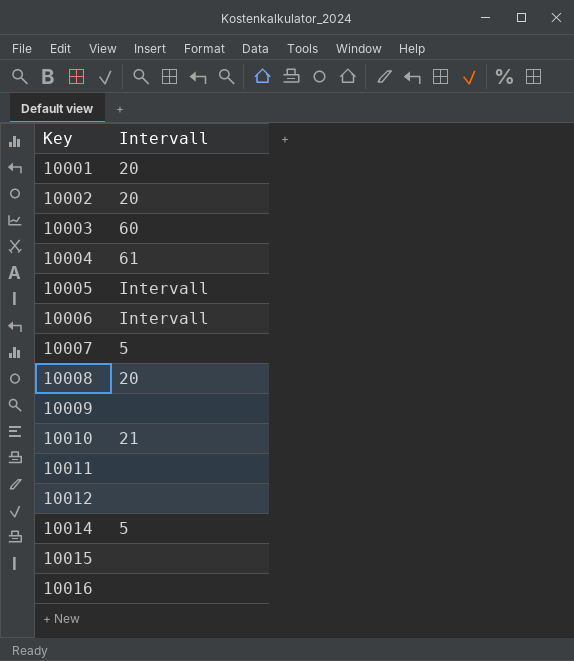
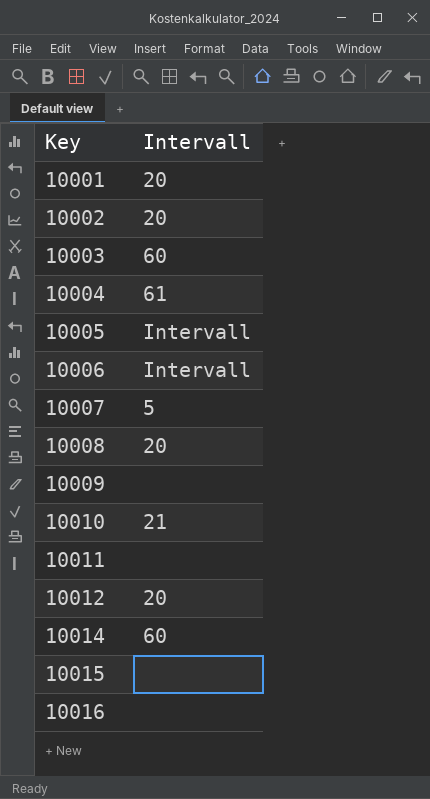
10012 | Intervall: none -> 20
10014 | Intervall: 5 -> 60

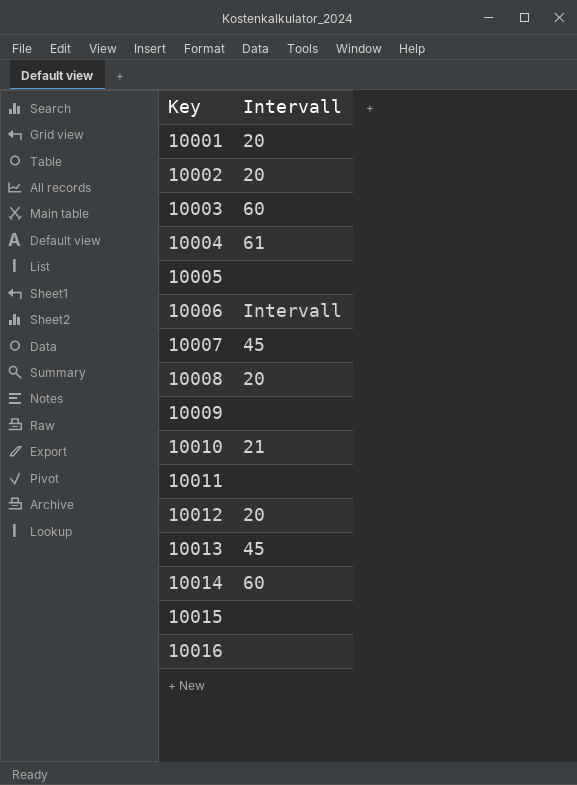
10005 | Intervall: Intervall -> none
10007 | Intervall: 5 -> 45
row 10013: none -> 45

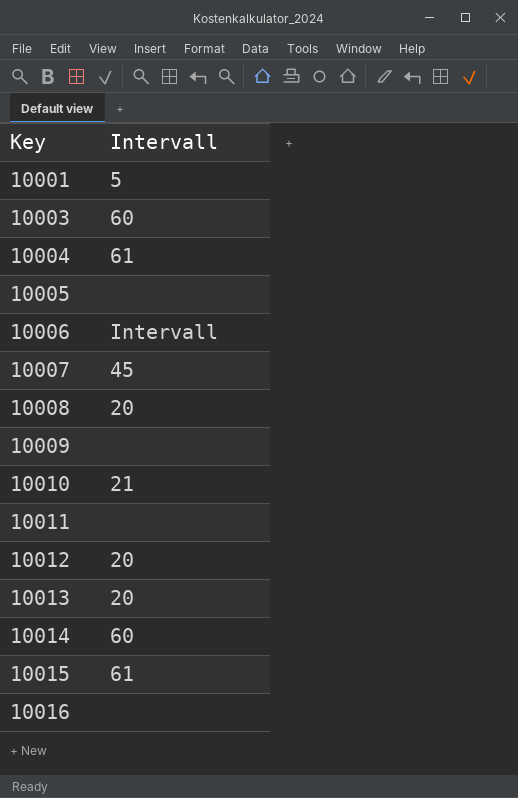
row 10002: 20 -> none
10001 | Intervall: 20 -> 5
10013 | Intervall: 45 -> 20
10015 | Intervall: none -> 61

